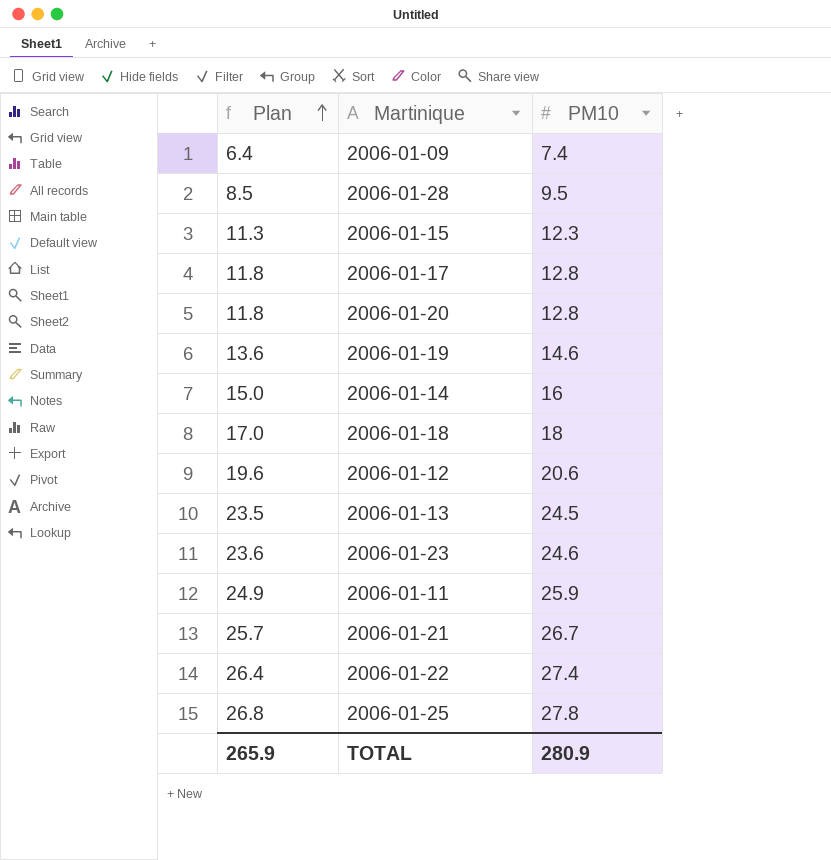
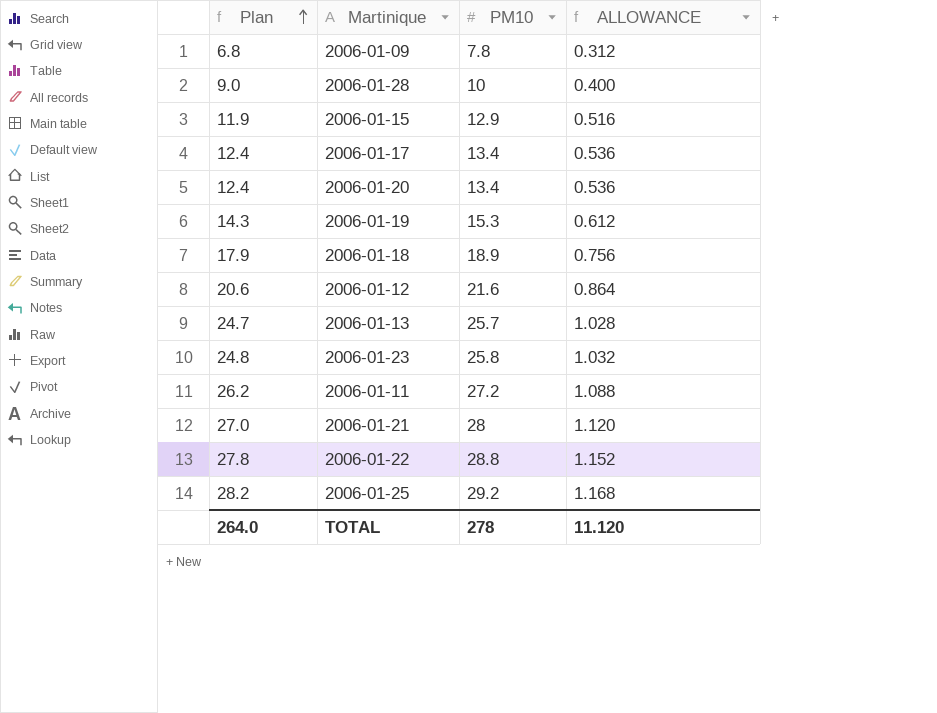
column ALLOWANCE | formula: none -> [PM10] * 0.04
row 2006-01-14: 15.0 | 16 -> none
2006-01-09 | Plan: 6.4 -> 6.8
2006-01-09 | PM10: 7.4 -> 7.8
2006-01-28 | Plan: 8.5 -> 9.0
2006-01-28 | PM10: 9.5 -> 10
2006-01-15 | Plan: 11.3 -> 11.9
2006-01-15 | PM10: 12.3 -> 12.9
2006-01-17 | Plan: 11.8 -> 12.4
2006-01-17 | PM10: 12.8 -> 13.4
2006-01-20 | Plan: 11.8 -> 12.4
2006-01-20 | PM10: 12.8 -> 13.4
2006-01-19 | Plan: 13.6 -> 14.3
2006-01-19 | PM10: 14.6 -> 15.3
2006-01-18 | Plan: 17.0 -> 17.9
2006-01-18 | PM10: 18 -> 18.9
2006-01-12 | Plan: 19.6 -> 20.6
2006-01-12 | PM10: 20.6 -> 21.6
2006-01-13 | Plan: 23.5 -> 24.7
2006-01-13 | PM10: 24.5 -> 25.7
2006-01-23 | Plan: 23.6 -> 24.8
2006-01-23 | PM10: 24.6 -> 25.8
2006-01-11 | Plan: 24.9 -> 26.2
2006-01-11 | PM10: 25.9 -> 27.2
2006-01-21 | Plan: 25.7 -> 27.0
2006-01-21 | PM10: 26.7 -> 28
2006-01-22 | Plan: 26.4 -> 27.8
2006-01-22 | PM10: 27.4 -> 28.8
2006-01-25 | Plan: 26.8 -> 28.2
2006-01-25 | PM10: 27.8 -> 29.2
TOTAL | Plan: 265.9 -> 264.0
TOTAL | PM10: 280.9 -> 278

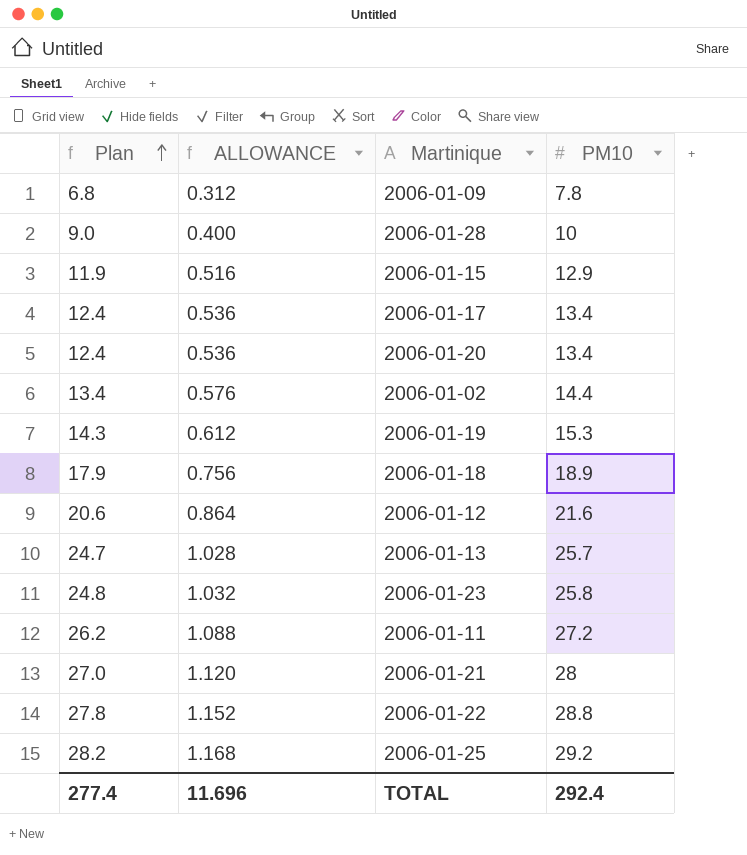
column ALLOWANCE | position: 4 -> 2
row 2006-01-02: none -> 13.4 | 0.576 | 14.4
TOTAL | Plan: 264.0 -> 277.4
TOTAL | ALLOWANCE: 11.120 -> 11.696
TOTAL | PM10: 278 -> 292.4

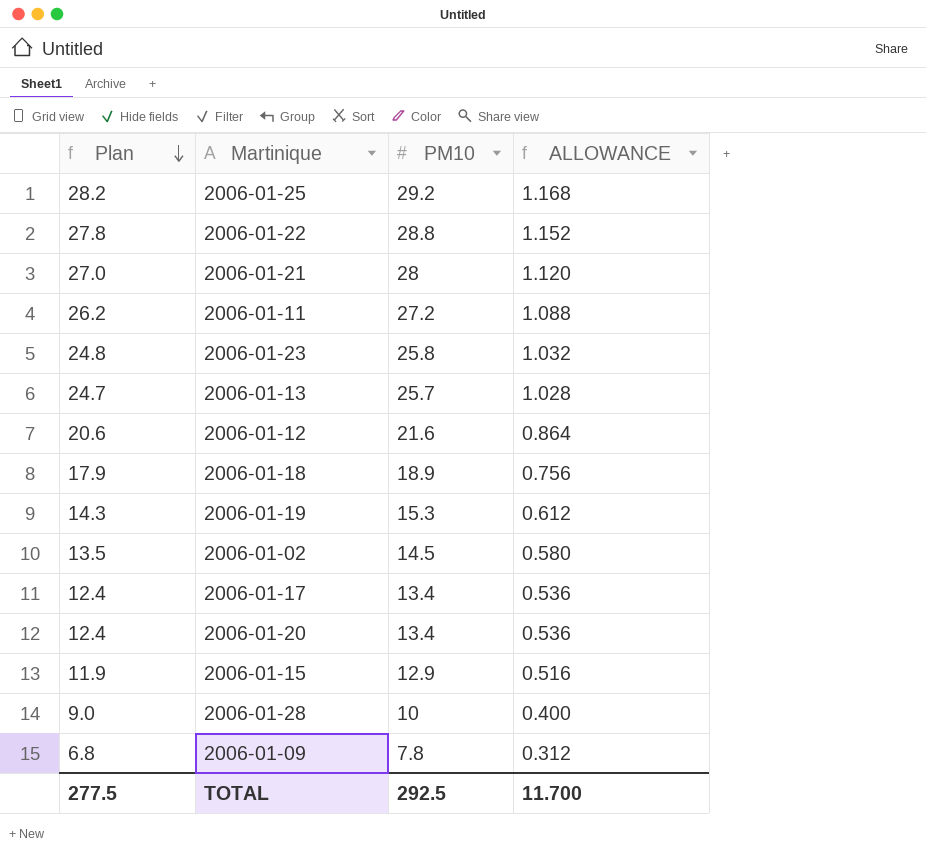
row order: Plan ascending -> Plan descending
column ALLOWANCE | position: 2 -> 4
2006-01-02 | Plan: 13.4 -> 13.5
2006-01-02 | PM10: 14.4 -> 14.5
2006-01-02 | ALLOWANCE: 0.576 -> 0.580
TOTAL | Plan: 277.4 -> 277.5
TOTAL | PM10: 292.4 -> 292.5
TOTAL | ALLOWANCE: 11.696 -> 11.700

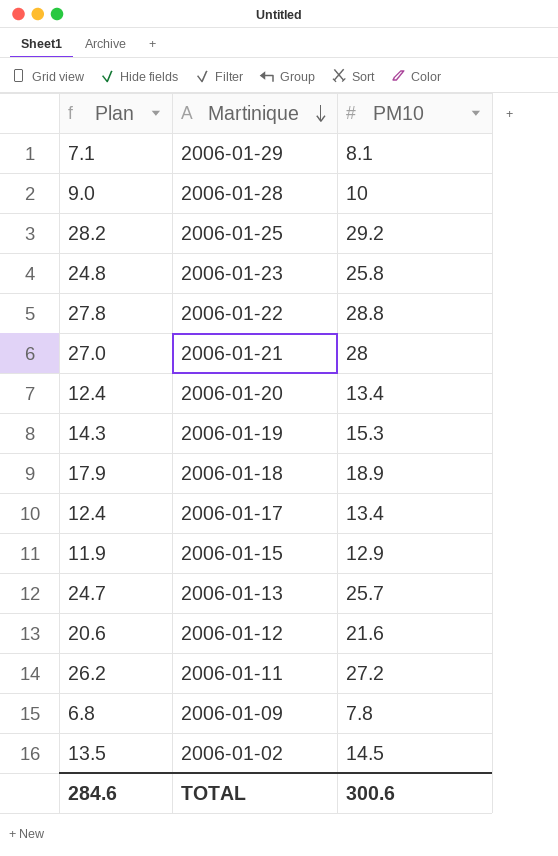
row order: Plan descending -> Martinique descending
column ALLOWANCE | formula: [PM10] * 0.04 -> none
row 2006-01-29: none -> 7.1 | 8.1
TOTAL | Plan: 277.5 -> 284.6
TOTAL | PM10: 292.5 -> 300.6

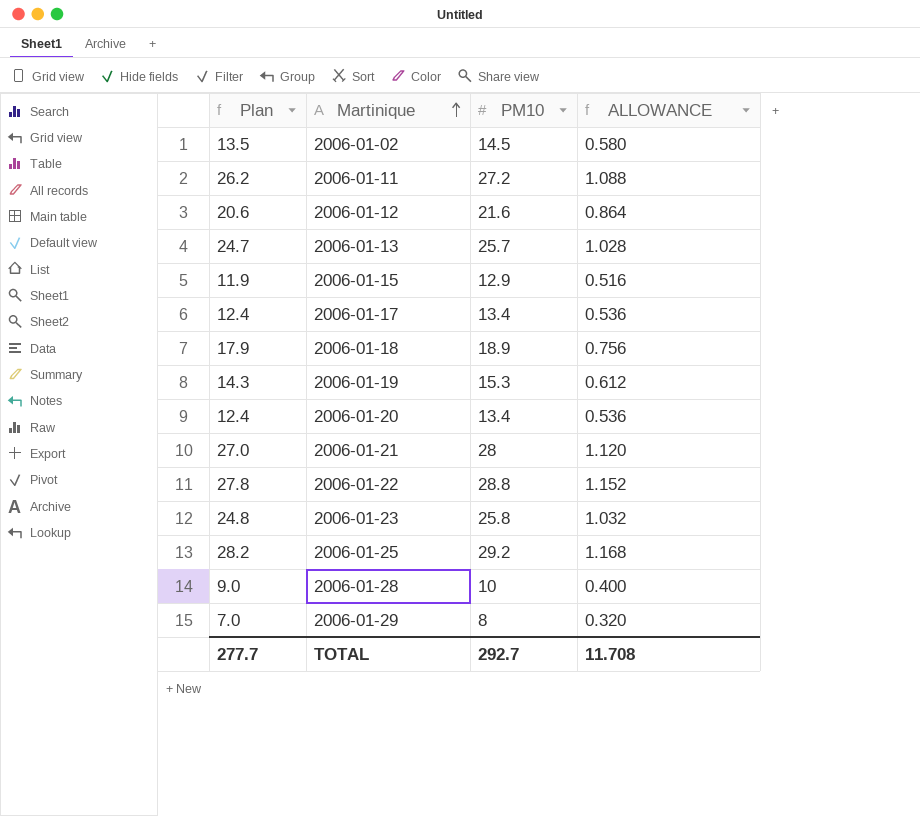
row order: Martinique descending -> Martinique ascending
column ALLOWANCE | formula: none -> [PM10] * 0.04
row 2006-01-09: 6.8 | 7.8 -> none
2006-01-29 | Plan: 7.1 -> 7.0
2006-01-29 | PM10: 8.1 -> 8
TOTAL | Plan: 284.6 -> 277.7
TOTAL | PM10: 300.6 -> 292.7

